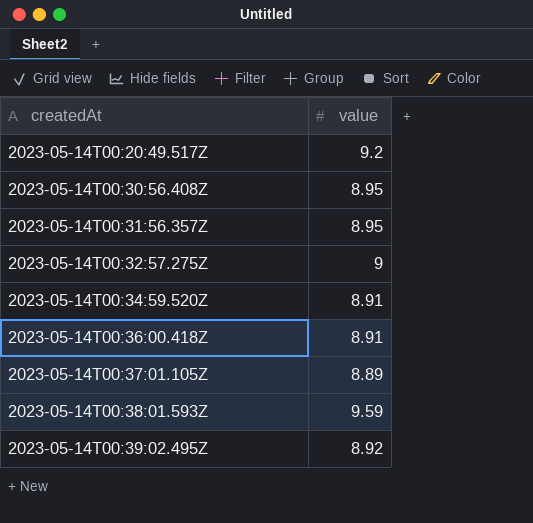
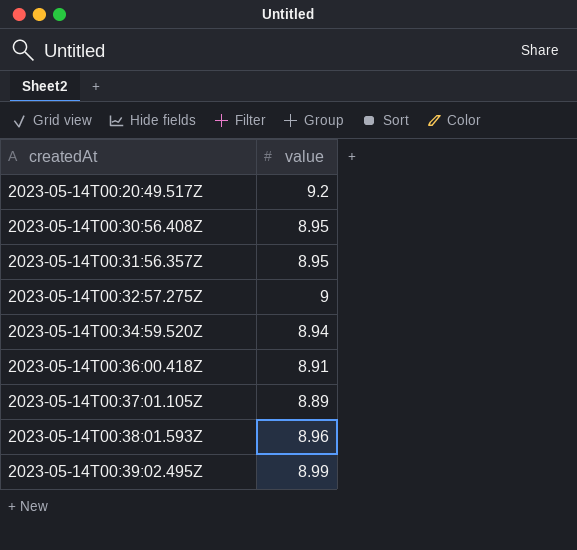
2023-05-14T00:34:59.520Z | value: 8.91 -> 8.94
2023-05-14T00:38:01.593Z | value: 9.59 -> 8.96
2023-05-14T00:39:02.495Z | value: 8.92 -> 8.99

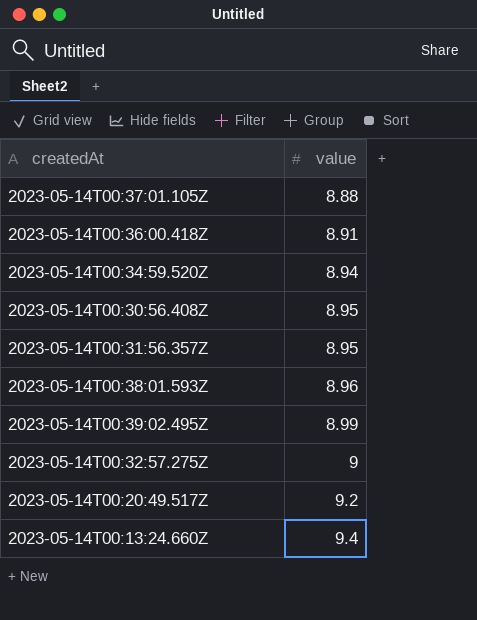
row order: createdAt ascending -> value ascending
2023-05-14T00:37:01.105Z | value: 8.89 -> 8.88
row 2023-05-14T00:13:24.660Z: none -> 9.4

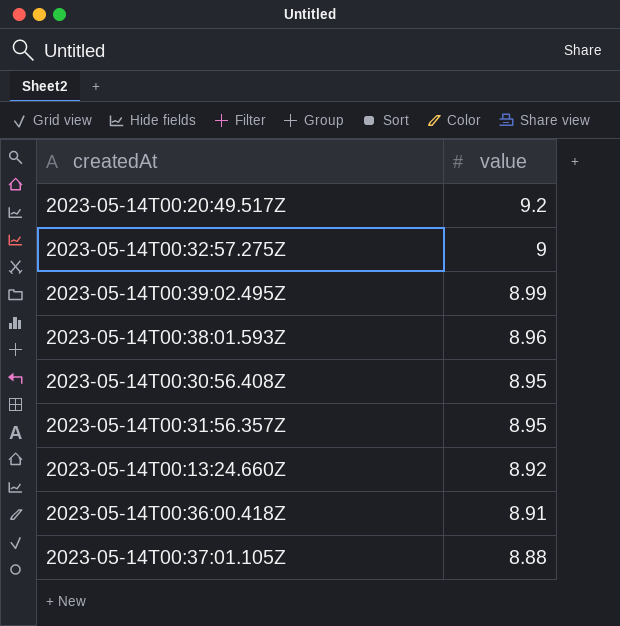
row order: value ascending -> value descending
row 2023-05-14T00:34:59.520Z: 8.94 -> none
2023-05-14T00:13:24.660Z | value: 9.4 -> 8.92

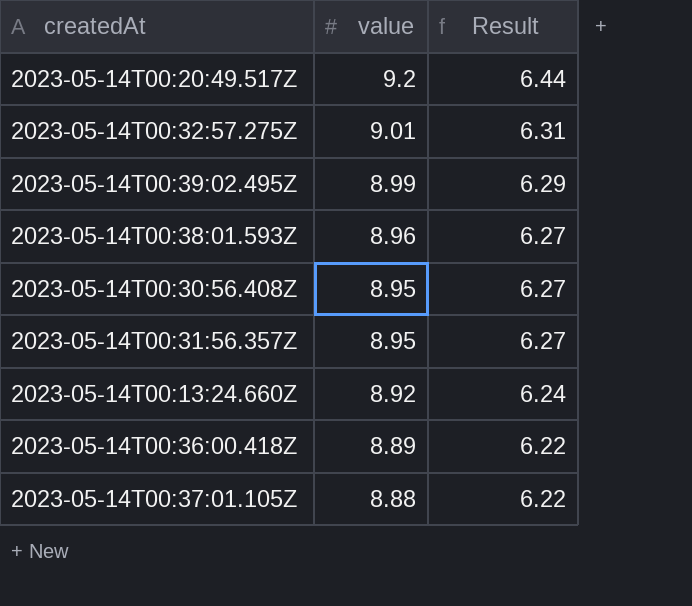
column Result | formula: none -> [value] * 0.7
2023-05-14T00:32:57.275Z | value: 9 -> 9.01
2023-05-14T00:36:00.418Z | value: 8.91 -> 8.89

